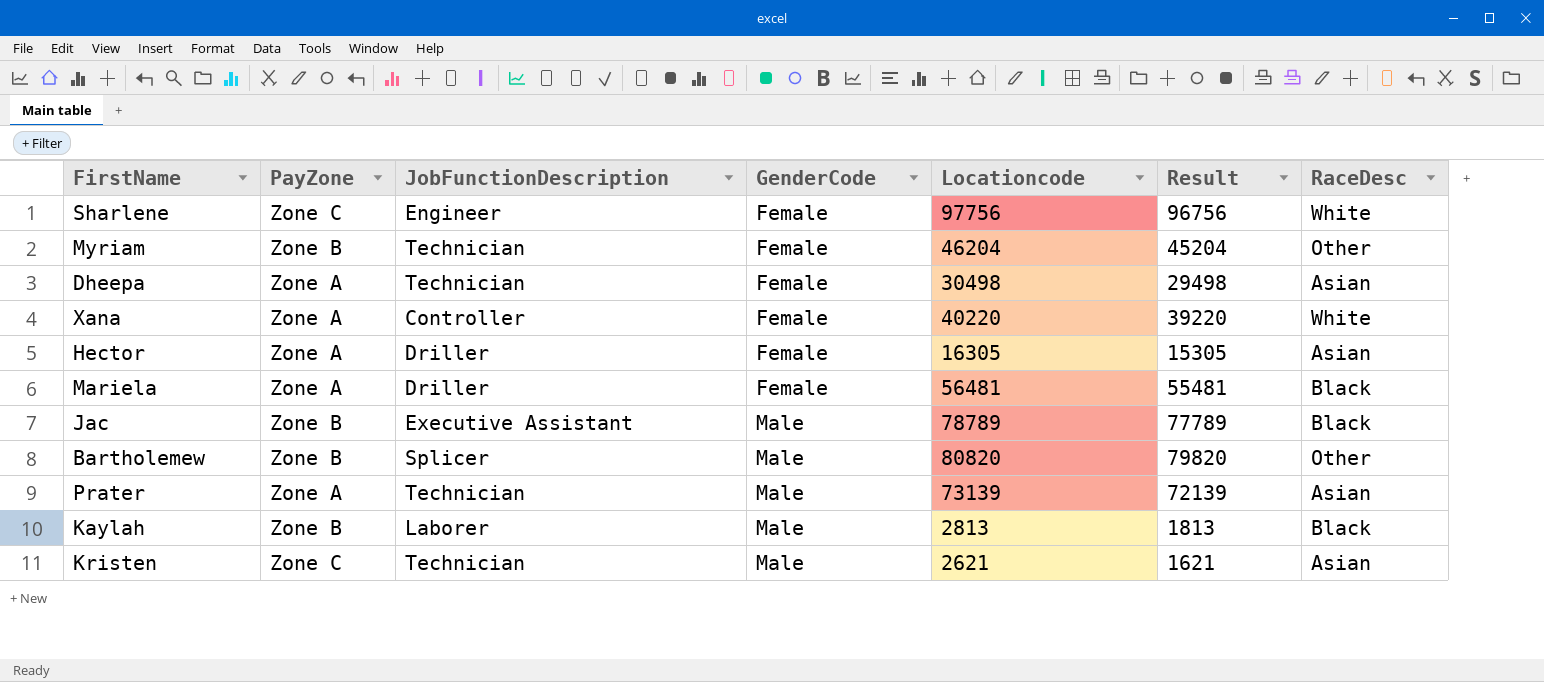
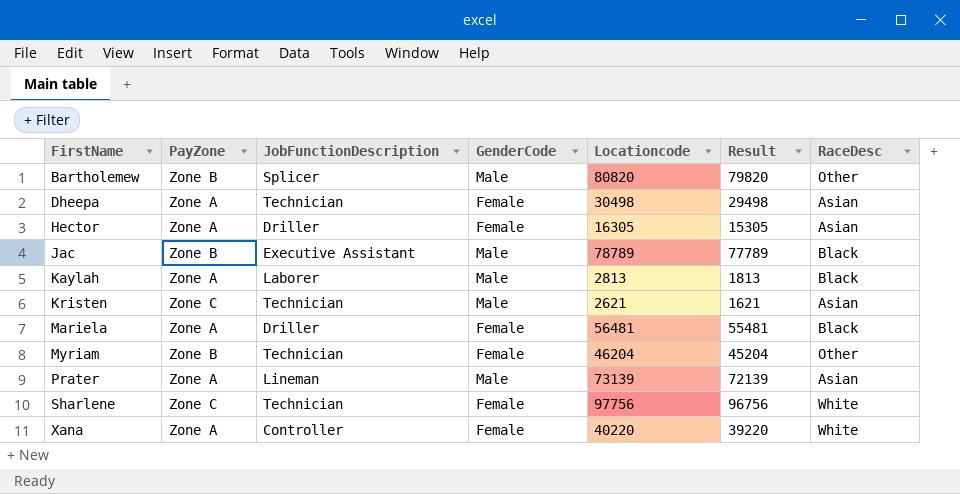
row order: GenderCode ascending -> FirstName ascending
Kaylah | PayZone: Zone B -> Zone A
Prater | JobFunctionDescription: Technician -> Lineman
Sharlene | JobFunctionDescription: Engineer -> Technician

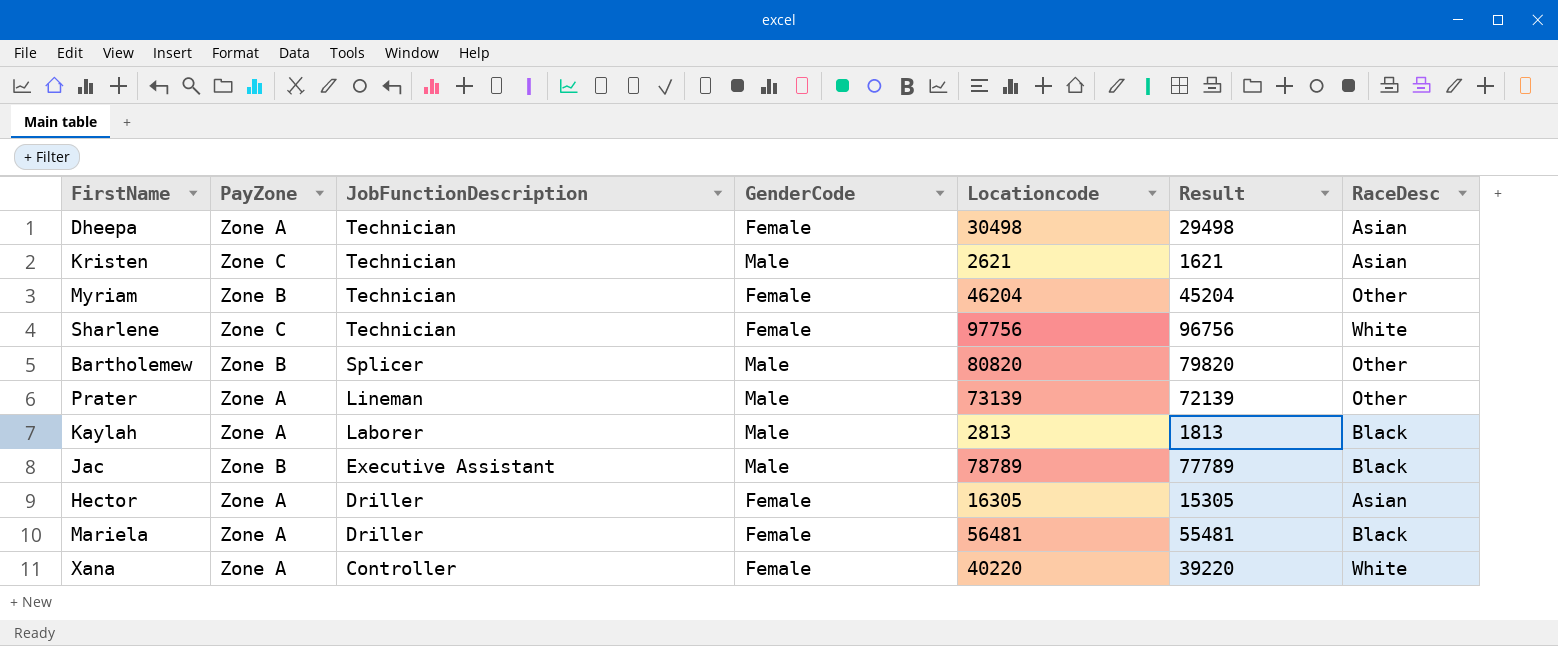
row order: FirstName ascending -> JobFunctionDescription descending
Prater | RaceDesc: Asian -> Other

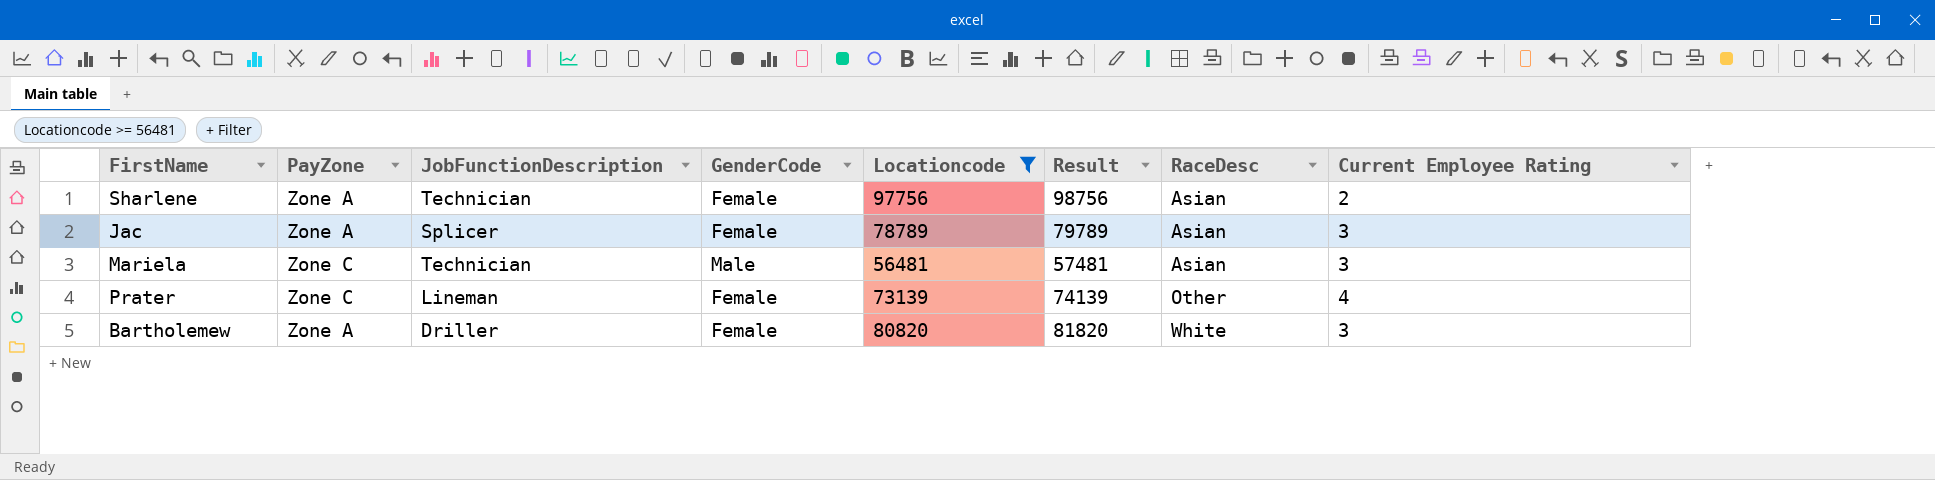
filter: none -> Locationcode >= 56481
row order: JobFunctionDescription descending -> RaceDesc ascending
column Result | formula: [Locationcode] - 1000 -> [Locationcode] + 1000
column Current Employee Rating | position: none -> 8
Sharlene | PayZone: Zone C -> Zone A
Sharlene | RaceDesc: White -> Asian
Jac | PayZone: Zone B -> Zone A
Jac | JobFunctionDescription: Executive Assistant -> Splicer
Jac | GenderCode: Male -> Female
Jac | RaceDesc: Black -> Asian
Mariela | PayZone: Zone A -> Zone C
Mariela | JobFunctionDescription: Driller -> Technician
Mariela | GenderCode: Female -> Male
Mariela | RaceDesc: Black -> Asian
Prater | PayZone: Zone A -> Zone C
Prater | GenderCode: Male -> Female
Bartholemew | PayZone: Zone B -> Zone A
Bartholemew | JobFunctionDescription: Splicer -> Driller
Bartholemew | GenderCode: Male -> Female
Bartholemew | RaceDesc: Other -> White

